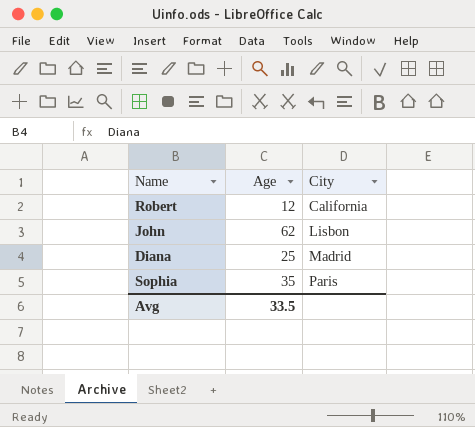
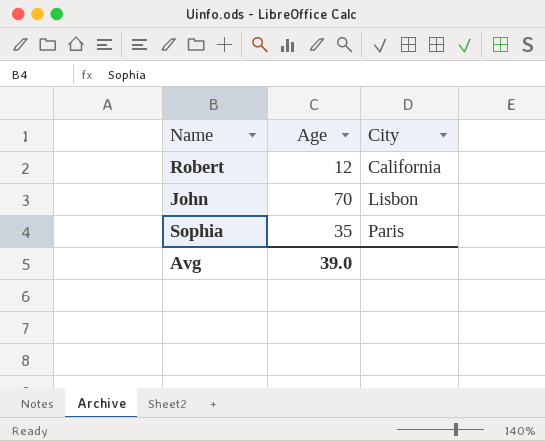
row Diana: 25 | Madrid -> none
John | Age: 62 -> 70
Avg | Age: 33.5 -> 39.0

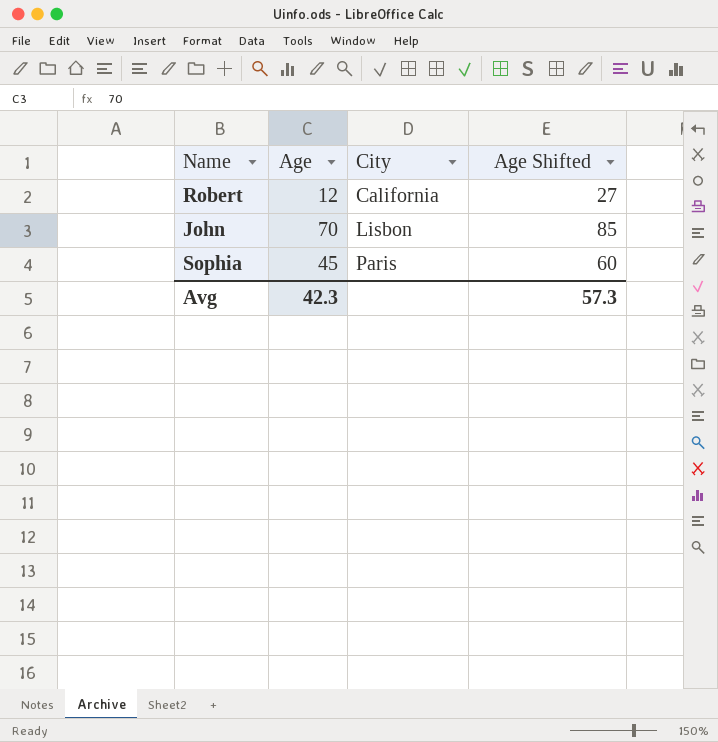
column Age Shifted | formula: none -> [Age] + 15
Sophia | Age: 35 -> 45
Avg | Age: 39.0 -> 42.3

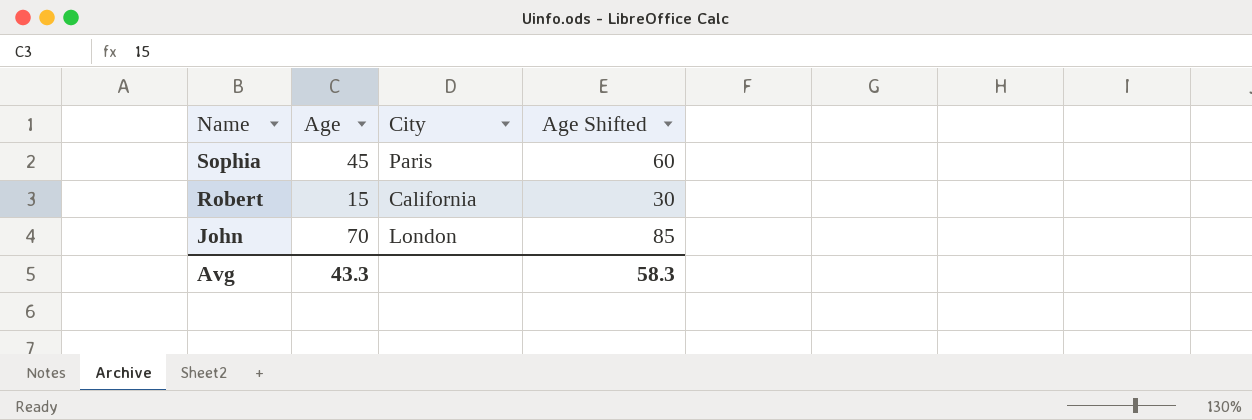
row order: City ascending -> Name descending
Robert | Age: 12 -> 15
Robert | Age Shifted: 27 -> 30
John | City: Lisbon -> London
Avg | Age: 42.3 -> 43.3
Avg | Age Shifted: 57.3 -> 58.3

